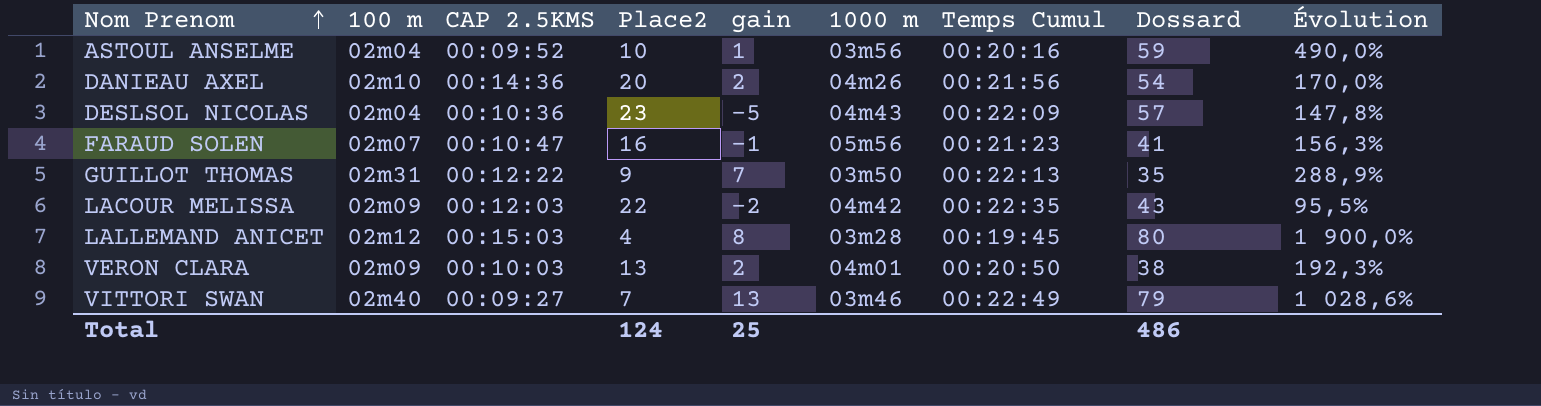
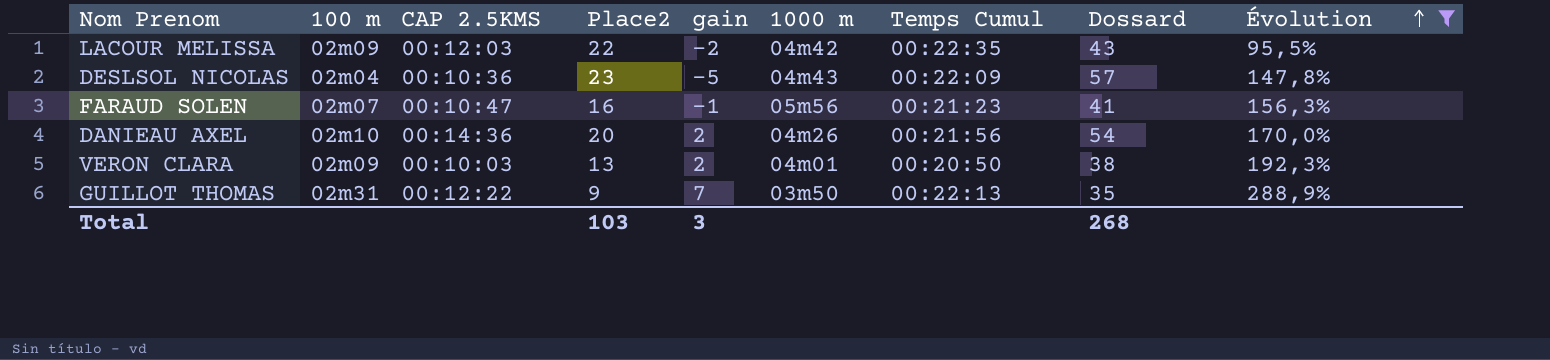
filter: none -> Évolution <= 288,9%
row order: Nom Prenom ascending -> Évolution ascending
Total | Place2: 124 -> 103
Total | gain: 25 -> 3
Total | Dossard: 486 -> 268

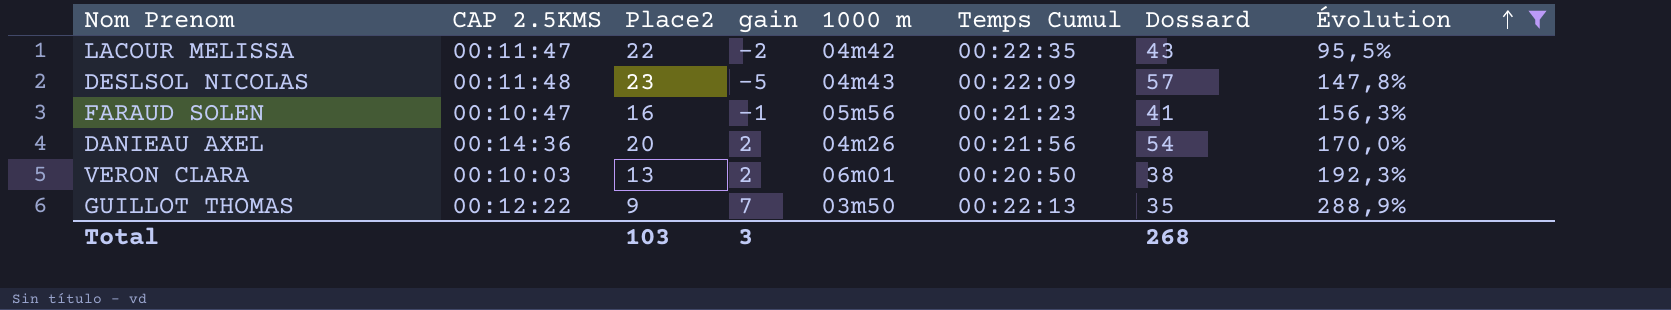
column 100 m | position: 2 -> none
LACOUR MELISSA | CAP 2.5KMS: 00:12:03 -> 00:11:47
DESLSOL NICOLAS | CAP 2.5KMS: 00:10:36 -> 00:11:48
VERON CLARA | 1000 m: 04m01 -> 06m01

